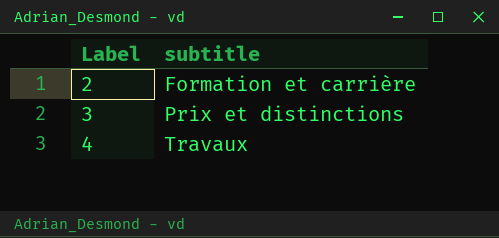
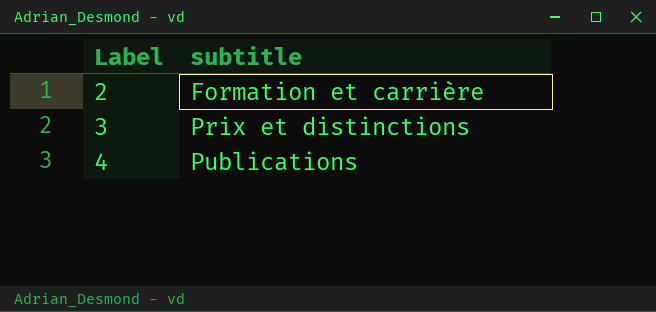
4 | subtitle: Travaux -> Publications

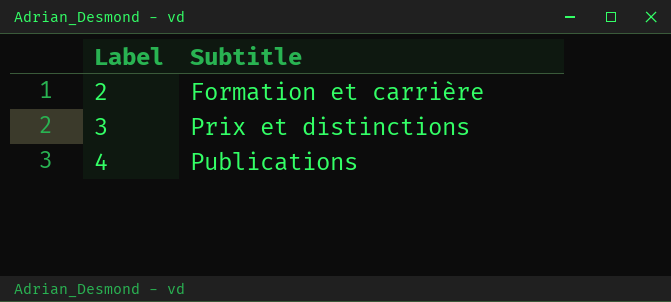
column name: subtitle -> Subtitle

